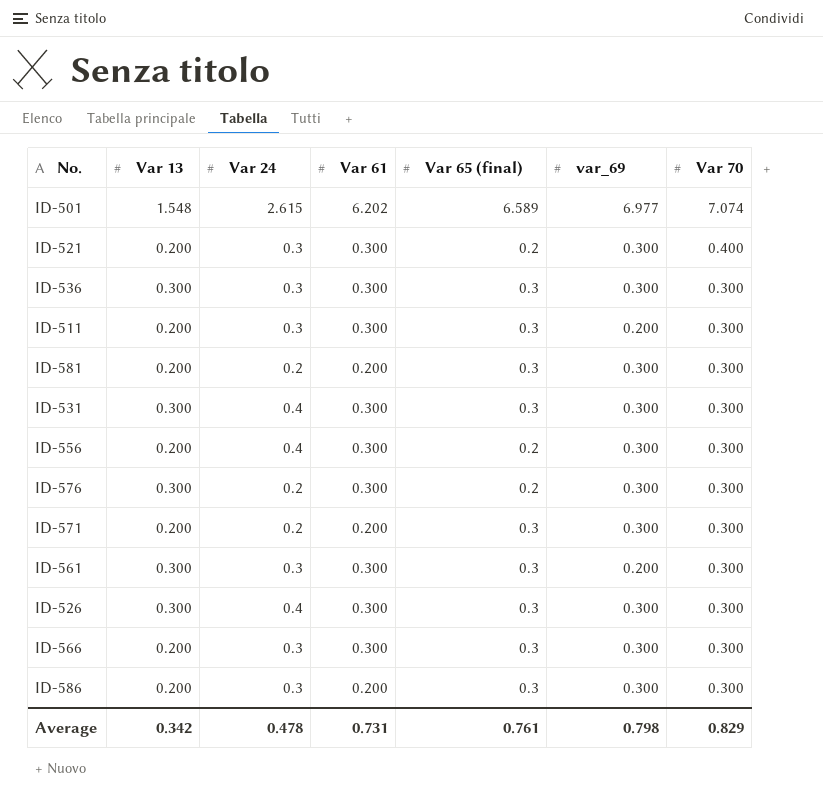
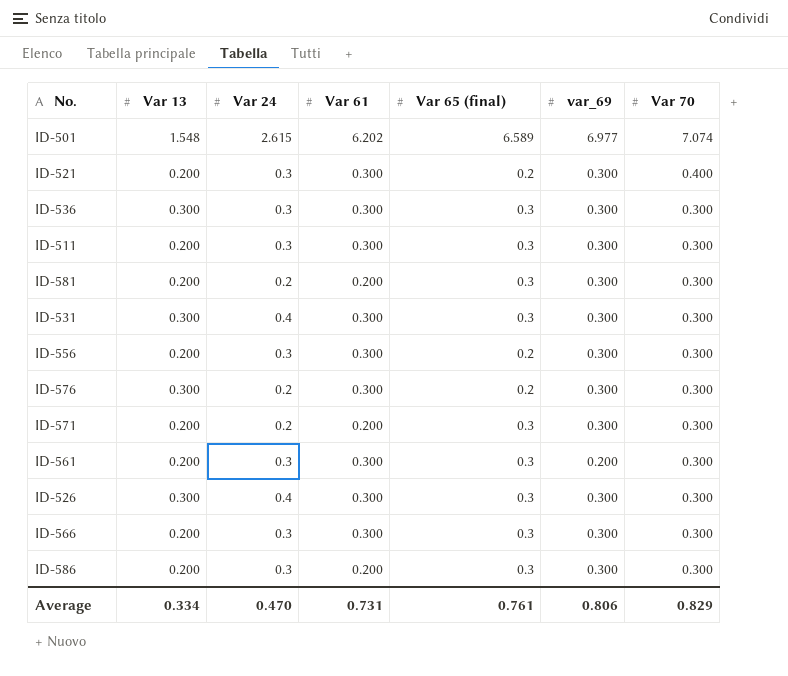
ID-511 | var_69: 0.200 -> 0.300
ID-556 | Var 24: 0.4 -> 0.3
ID-561 | Var 13: 0.300 -> 0.200
Average | Var 13: 0.342 -> 0.334
Average | Var 24: 0.478 -> 0.470
Average | var_69: 0.798 -> 0.806

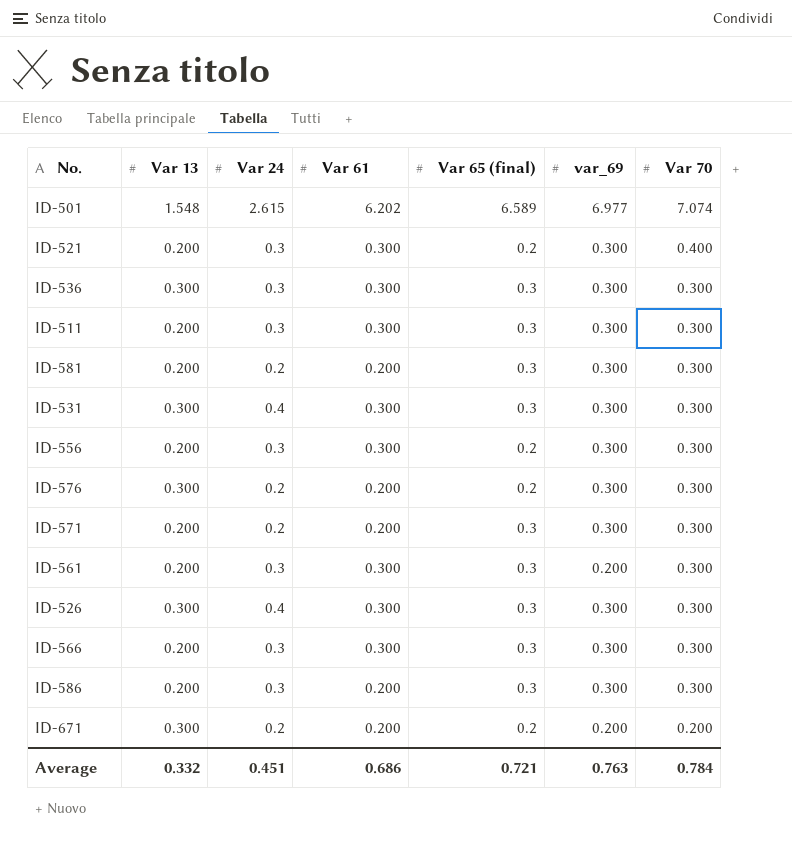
ID-576 | Var 61: 0.300 -> 0.200
row ID-671: none -> 0.300 | 0.2 | 0.200 | 0.2 | 0.200 | 0.200
Average | Var 13: 0.334 -> 0.332
Average | Var 24: 0.470 -> 0.451
Average | Var 61: 0.731 -> 0.686
Average | Var 65 (final): 0.761 -> 0.721
Average | var_69: 0.806 -> 0.763
Average | Var 70: 0.829 -> 0.784

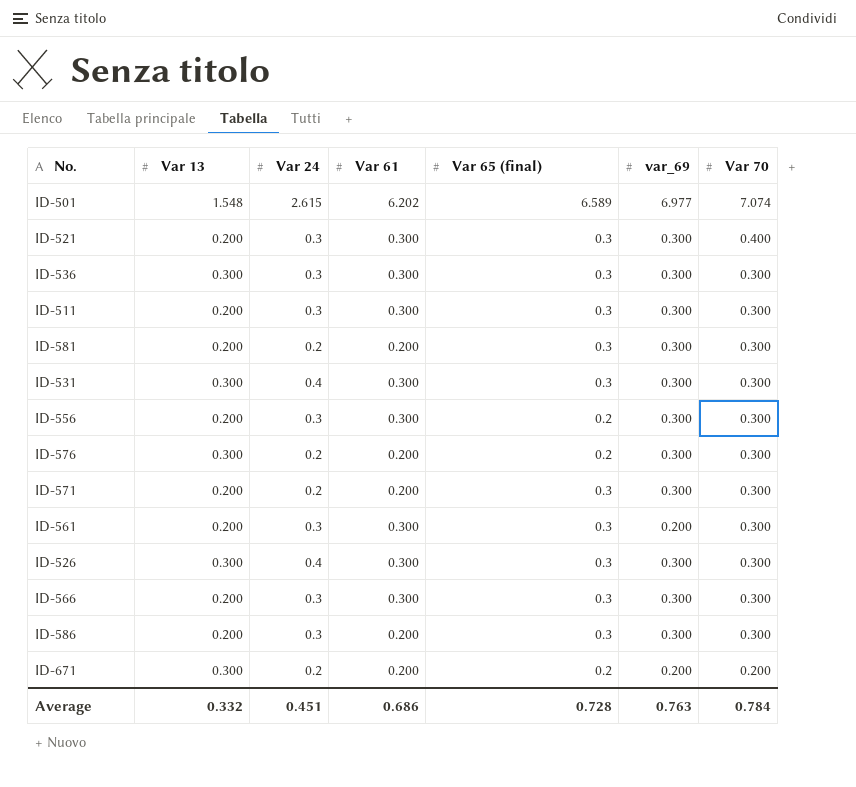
ID-521 | Var 65 (final): 0.2 -> 0.3
Average | Var 65 (final): 0.721 -> 0.728

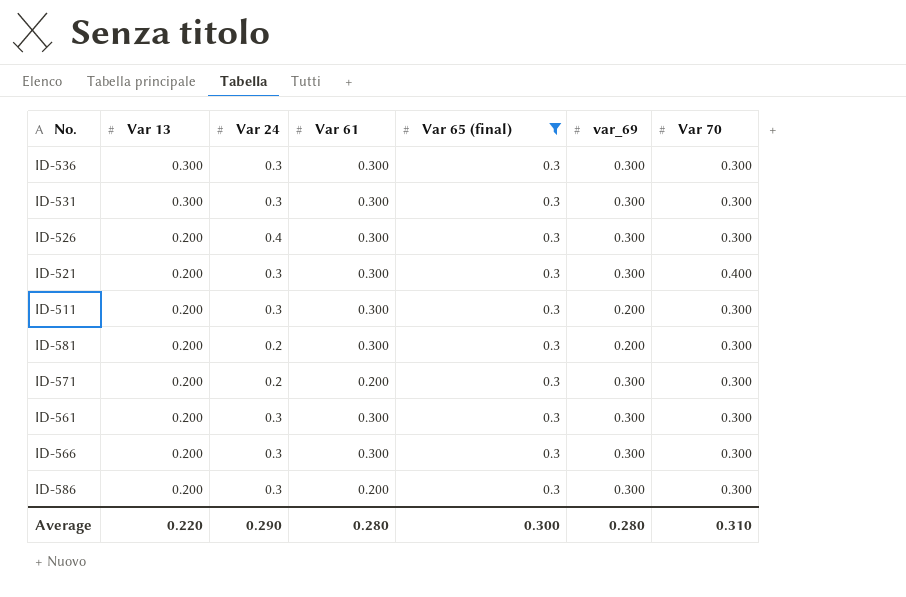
filter: none -> Var 65 (final) = 0.3
row order: Var 70 descending -> Var 13 descending
ID-531 | Var 24: 0.4 -> 0.3
ID-526 | Var 13: 0.300 -> 0.200
ID-511 | var_69: 0.300 -> 0.200
ID-581 | Var 61: 0.200 -> 0.300
ID-581 | var_69: 0.300 -> 0.200
ID-561 | var_69: 0.200 -> 0.300
Average | Var 13: 0.332 -> 0.220
Average | Var 24: 0.451 -> 0.290
Average | Var 61: 0.686 -> 0.280
Average | Var 65 (final): 0.728 -> 0.300
Average | var_69: 0.763 -> 0.280
Average | Var 70: 0.784 -> 0.310

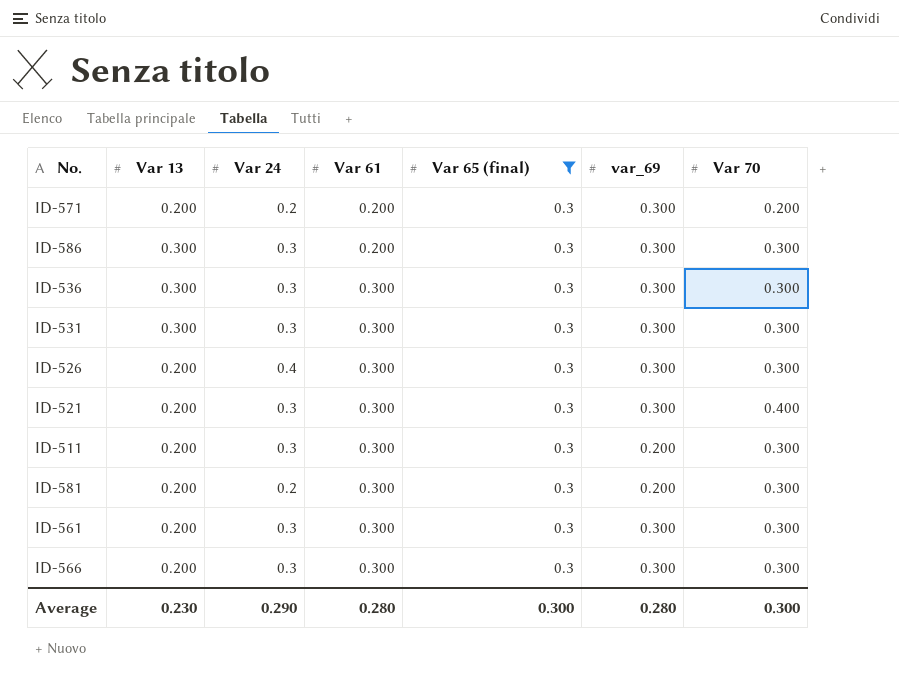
row order: Var 13 descending -> Var 61 ascending
ID-571 | Var 70: 0.300 -> 0.200
ID-586 | Var 13: 0.200 -> 0.300
Average | Var 13: 0.220 -> 0.230
Average | Var 70: 0.310 -> 0.300

